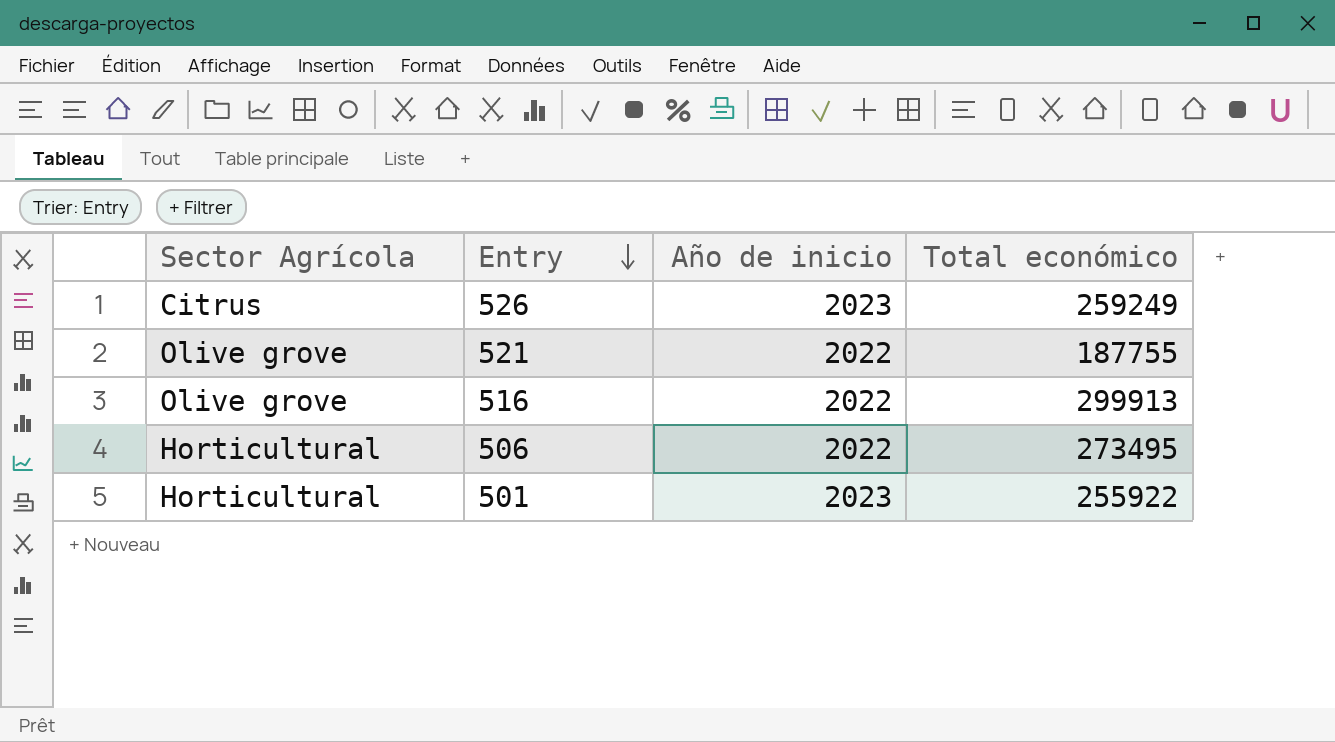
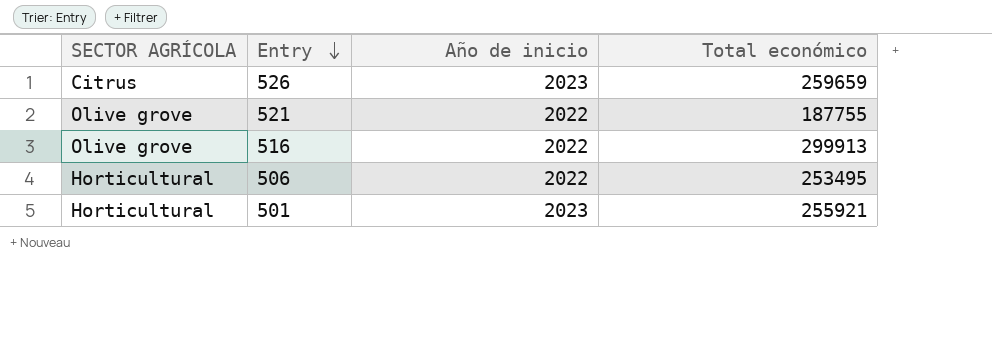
column name: Sector Agrícola -> SECTOR AGRÍCOLA
526 | Total económico: 259249 -> 259659
506 | Total económico: 273495 -> 253495
501 | Total económico: 255922 -> 255921

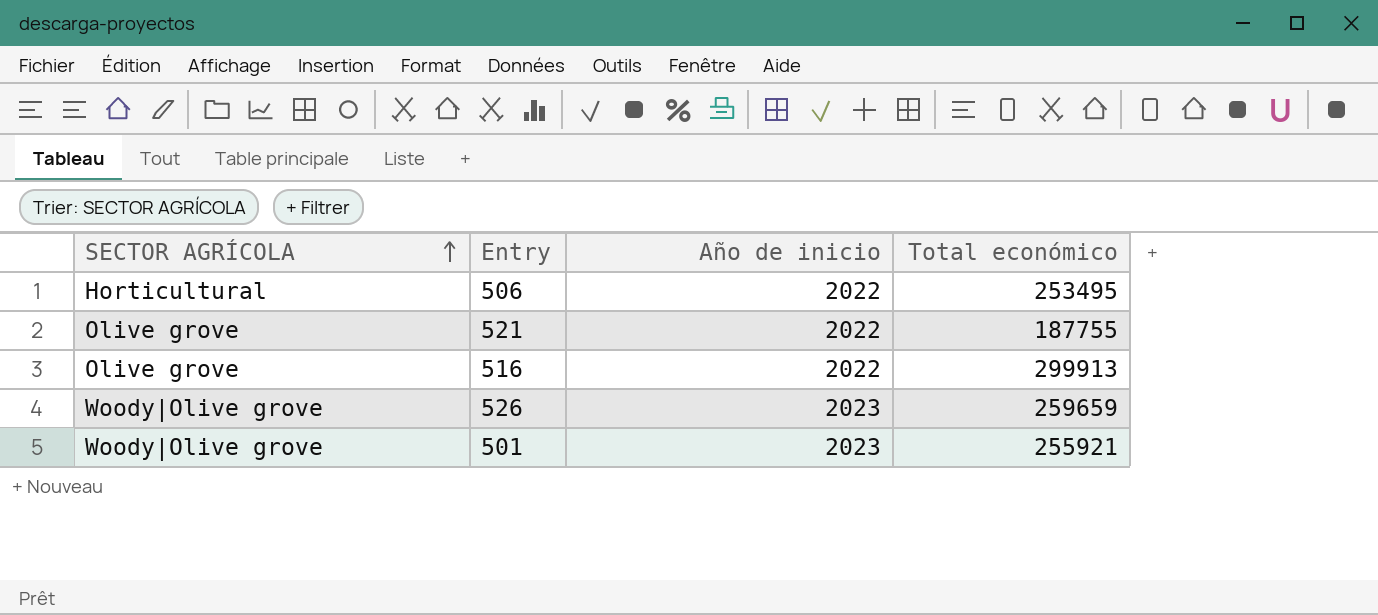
row order: Entry descending -> SECTOR AGRÍCOLA ascending
526 | SECTOR AGRÍCOLA: Citrus -> Woody|Olive grove
501 | SECTOR AGRÍCOLA: Horticultural -> Woody|Olive grove

